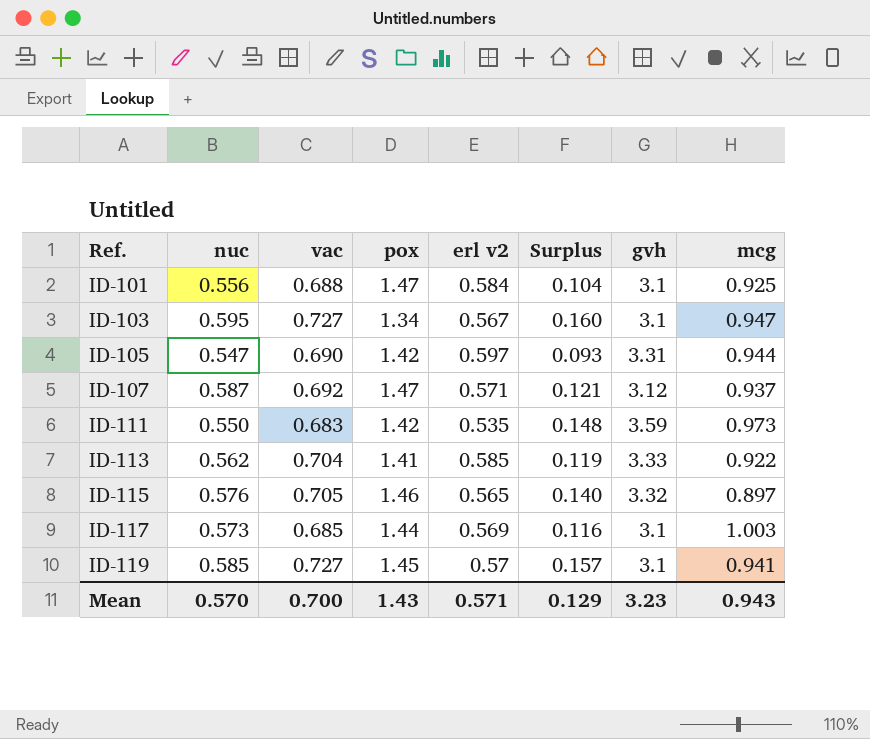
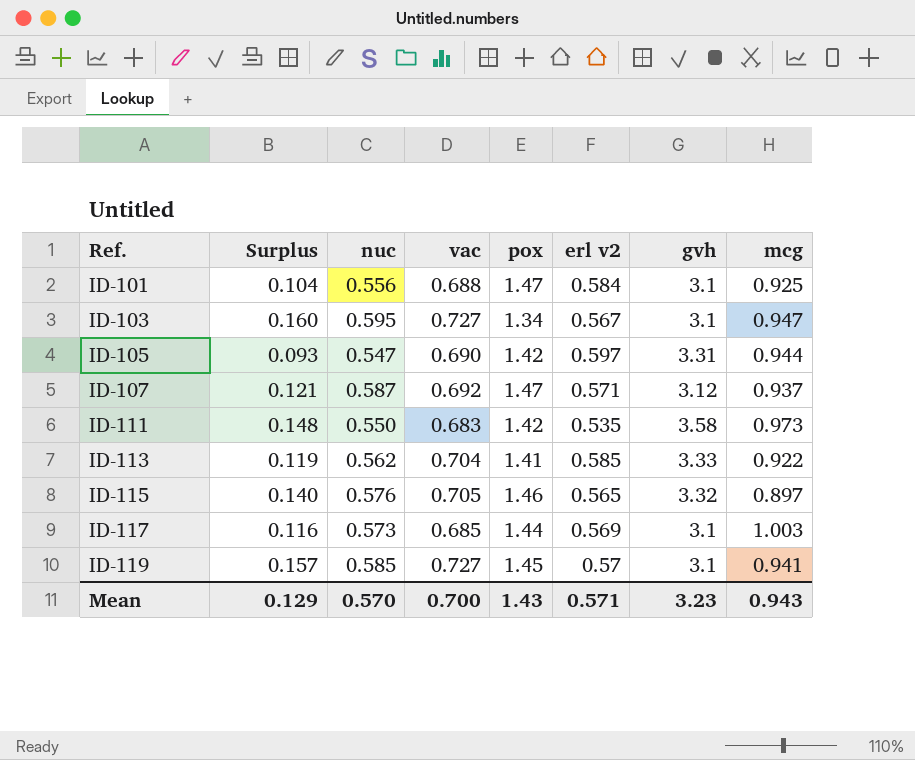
column Surplus | position: 6 -> 2
ID-111 | gvh: 3.59 -> 3.58

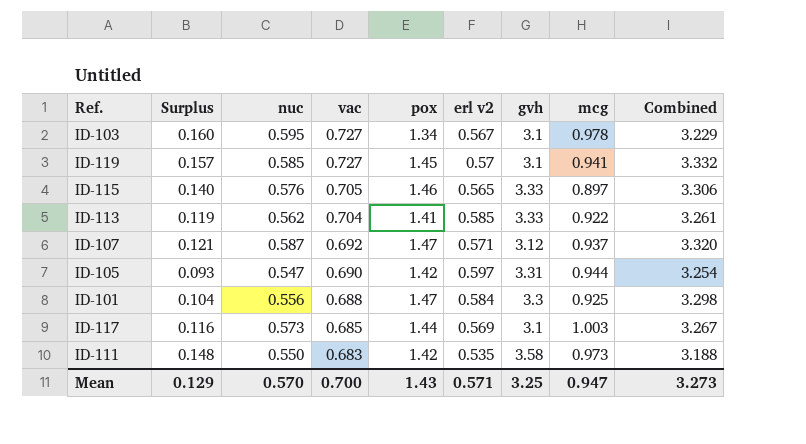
row order: Ref. ascending -> vac descending
column Combined | formula: none -> [nuc] + [vac] + [pox] + [erl v2]
ID-103 | mcg: 0.947 -> 0.978
ID-115 | gvh: 3.32 -> 3.33
ID-101 | gvh: 3.1 -> 3.3
Mean | gvh: 3.23 -> 3.25
Mean | mcg: 0.943 -> 0.947

